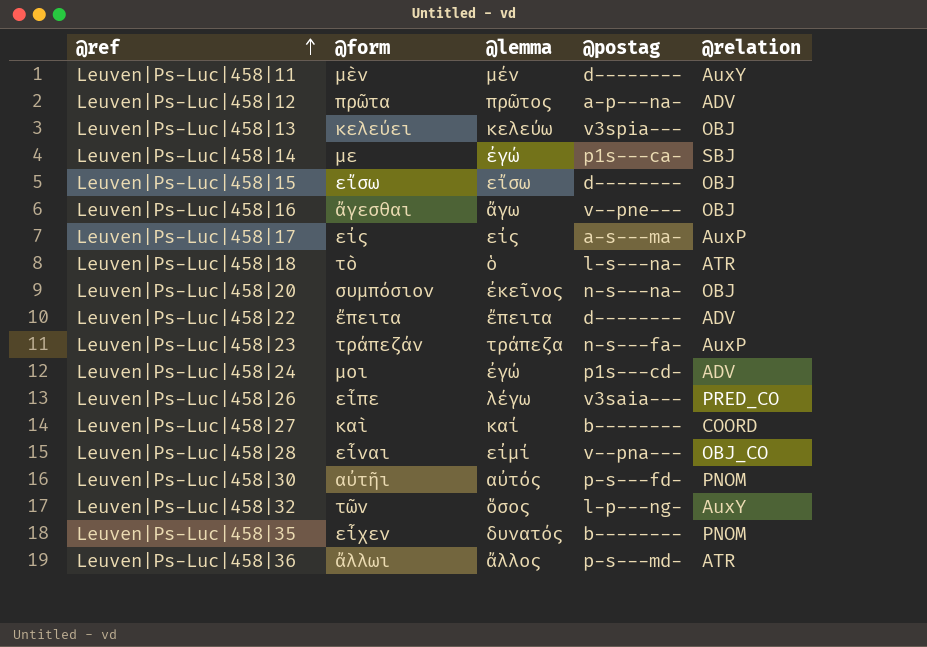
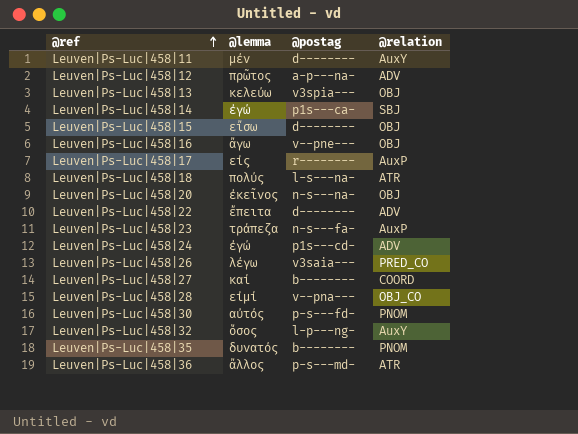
column @form | position: 2 -> none
Leuven|Ps-Luc|458|17 | @postag: a-s---ma- -> r--------
Leuven|Ps-Luc|458|18 | @lemma: ὁ -> πολύς

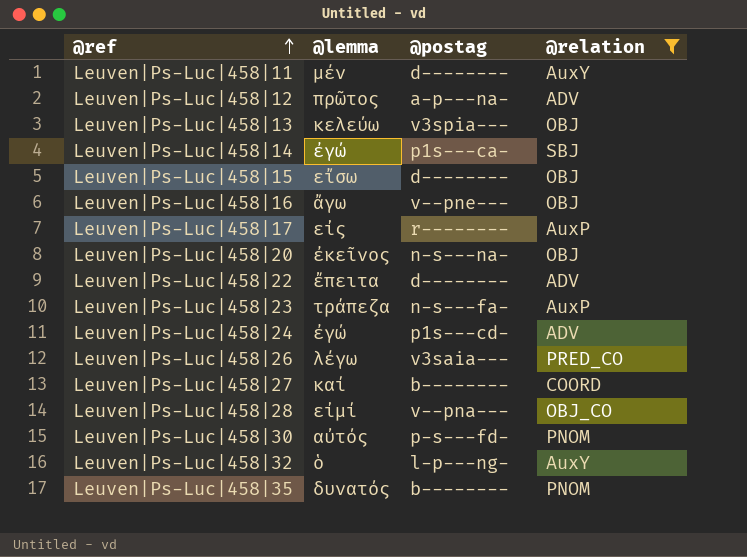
filter: none -> @relation != ATR
Leuven|Ps-Luc|458|32 | @lemma: ὅσος -> ὁ

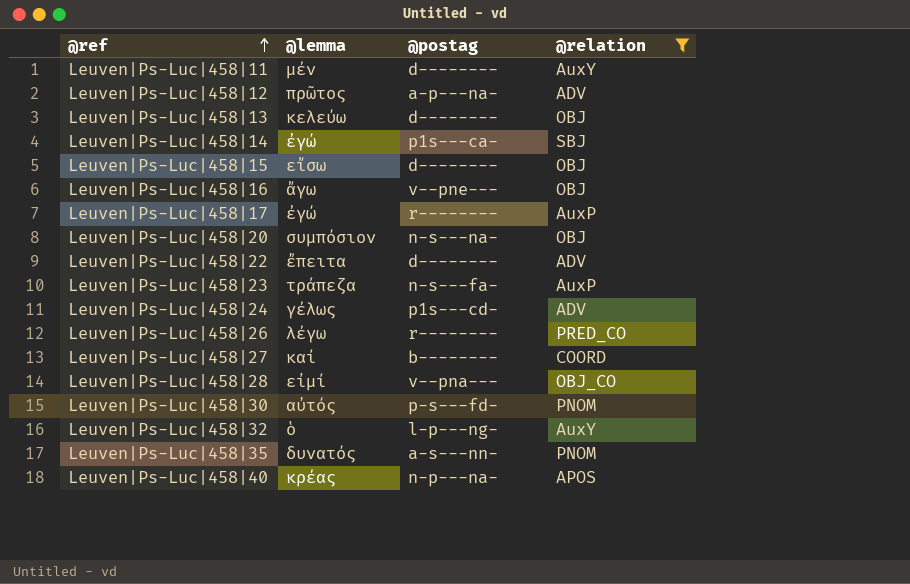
Leuven|Ps-Luc|458|13 | @postag: v3spia--- -> d--------
Leuven|Ps-Luc|458|17 | @lemma: εἰς -> ἐγώ
Leuven|Ps-Luc|458|20 | @lemma: ἐκεῖνος -> συμπόσιον
Leuven|Ps-Luc|458|24 | @lemma: ἐγώ -> γέλως
Leuven|Ps-Luc|458|26 | @postag: v3saia--- -> r--------
Leuven|Ps-Luc|458|35 | @postag: b-------- -> a-s---nn-
row Leuven|Ps-Luc|458|40: none -> κρέας | n-p---na- | APOS

